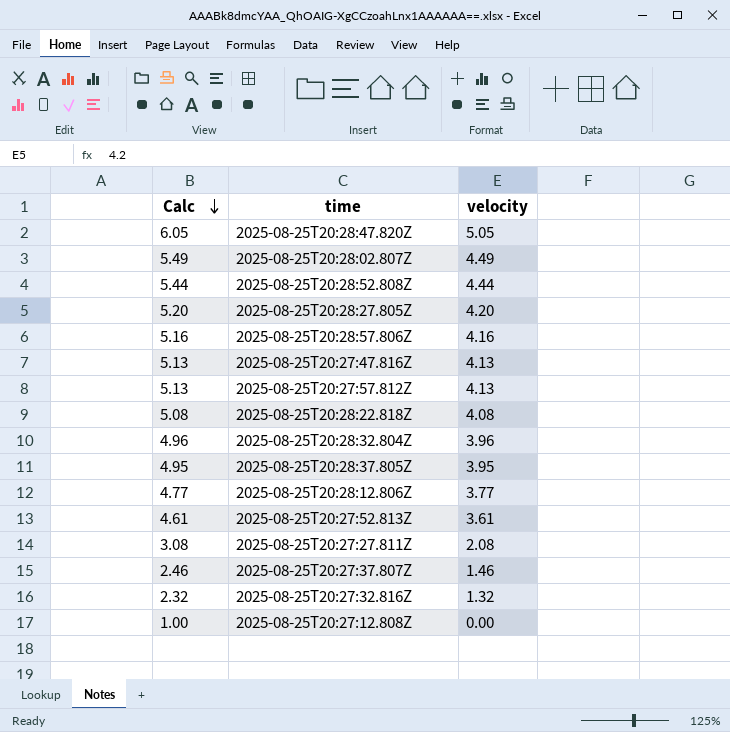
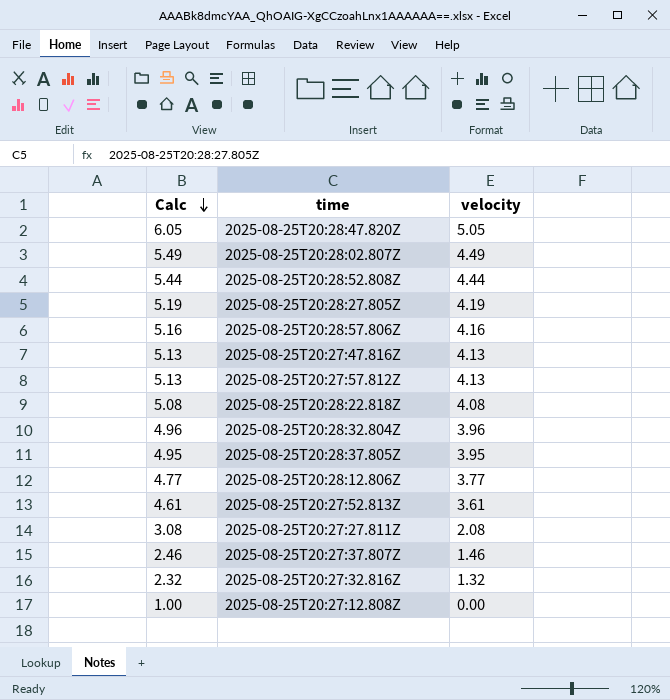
2025-08-25T20:28:27.805Z | Calc: 5.20 -> 5.19
2025-08-25T20:28:27.805Z | velocity: 4.20 -> 4.19

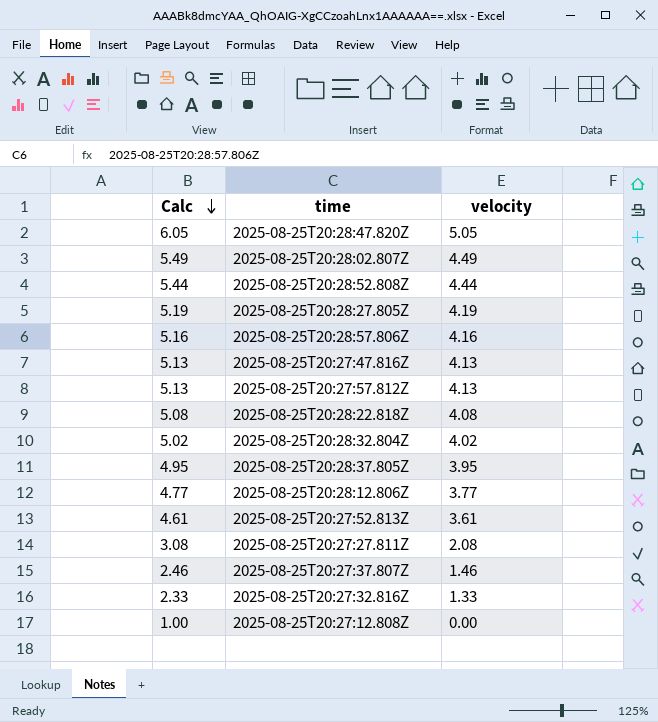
2025-08-25T20:28:32.804Z | Calc: 4.96 -> 5.02
2025-08-25T20:28:32.804Z | velocity: 3.96 -> 4.02
2025-08-25T20:27:32.816Z | Calc: 2.32 -> 2.33
2025-08-25T20:27:32.816Z | velocity: 1.32 -> 1.33

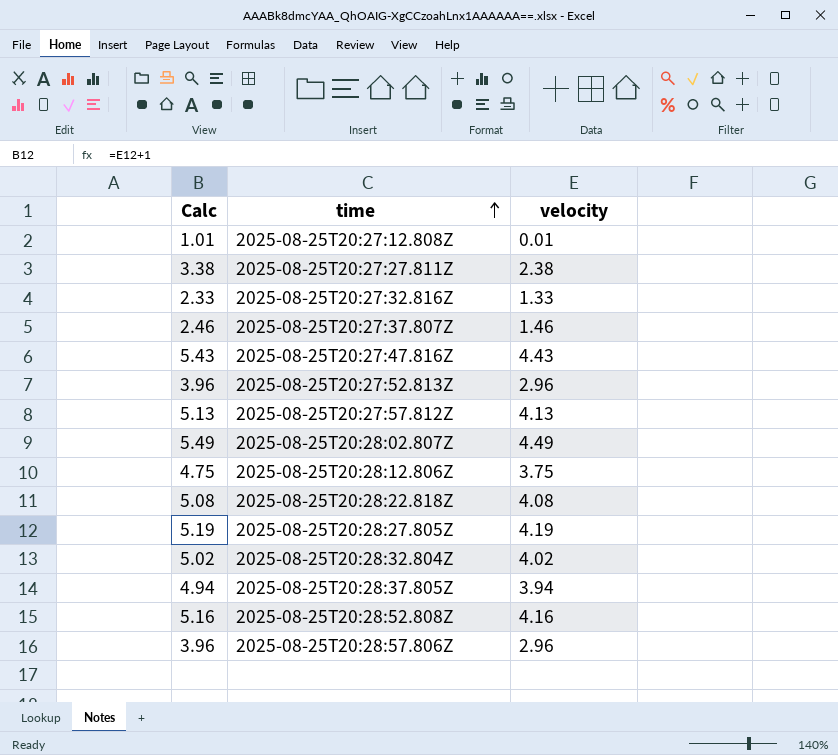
row order: Calc descending -> time ascending
row 2025-08-25T20:28:47.820Z: 6.05 | 5.05 -> none
2025-08-25T20:27:12.808Z | Calc: 1.00 -> 1.01
2025-08-25T20:27:12.808Z | velocity: 0.00 -> 0.01
2025-08-25T20:27:27.811Z | Calc: 3.08 -> 3.38
2025-08-25T20:27:27.811Z | velocity: 2.08 -> 2.38
2025-08-25T20:27:47.816Z | Calc: 5.13 -> 5.43
2025-08-25T20:27:47.816Z | velocity: 4.13 -> 4.43
2025-08-25T20:27:52.813Z | Calc: 4.61 -> 3.96
2025-08-25T20:27:52.813Z | velocity: 3.61 -> 2.96
2025-08-25T20:28:12.806Z | Calc: 4.77 -> 4.75
2025-08-25T20:28:12.806Z | velocity: 3.77 -> 3.75
2025-08-25T20:28:37.805Z | Calc: 4.95 -> 4.94
2025-08-25T20:28:37.805Z | velocity: 3.95 -> 3.94
2025-08-25T20:28:52.808Z | Calc: 5.44 -> 5.16
2025-08-25T20:28:52.808Z | velocity: 4.44 -> 4.16
2025-08-25T20:28:57.806Z | Calc: 5.16 -> 3.96
2025-08-25T20:28:57.806Z | velocity: 4.16 -> 2.96

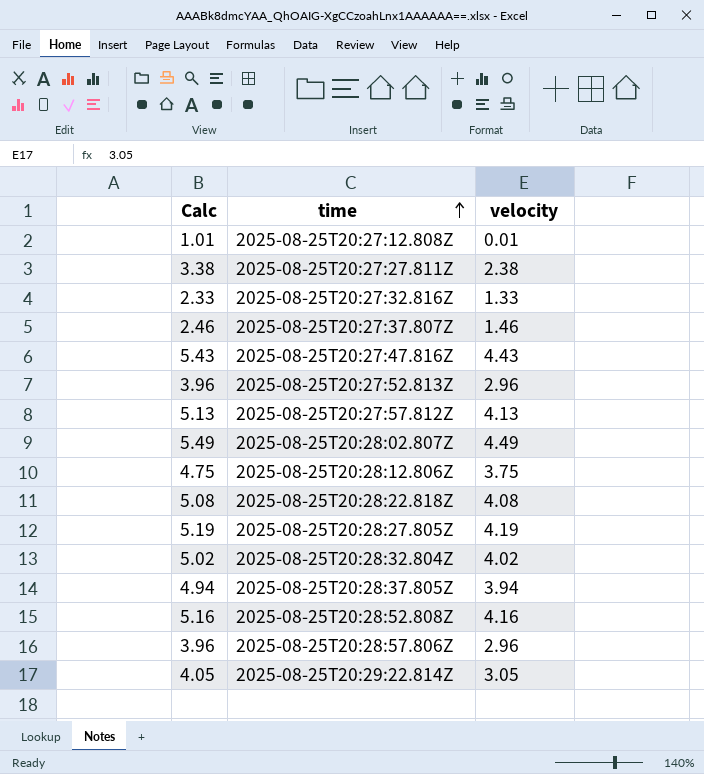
row 2025-08-25T20:29:22.814Z: none -> 4.05 | 3.05

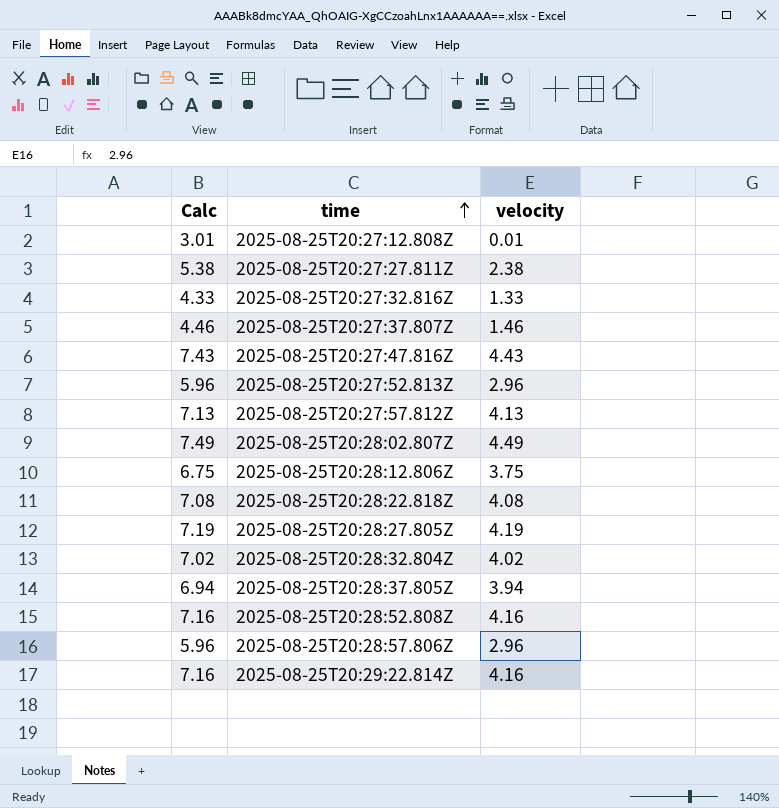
column Calc | formula: [velocity] + 1 -> [velocity] + 3
2025-08-25T20:29:22.814Z | velocity: 3.05 -> 4.16

